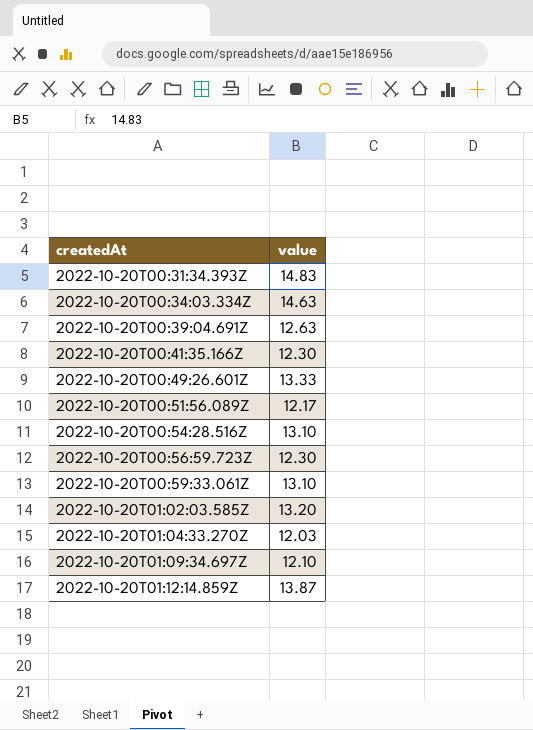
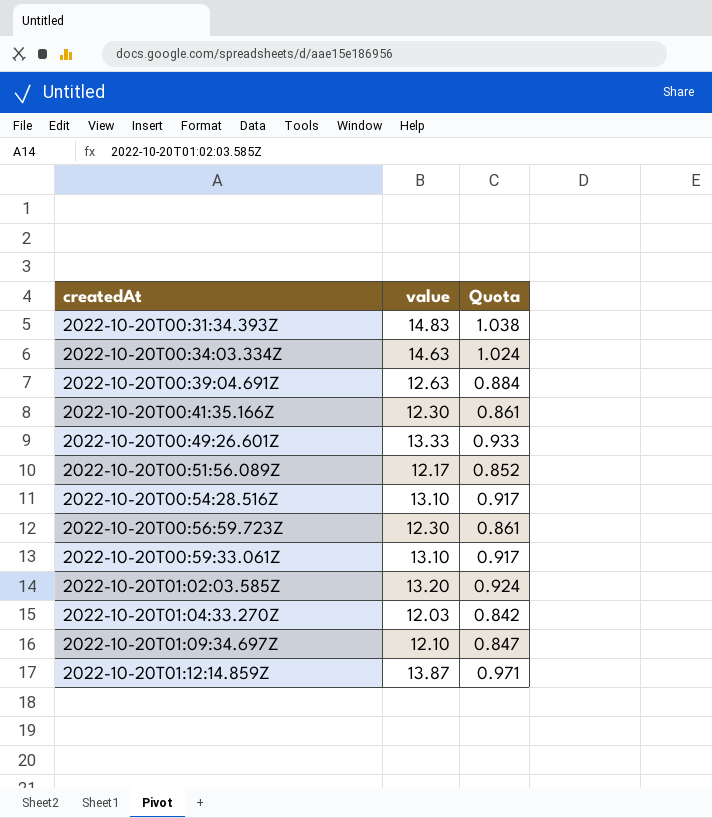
column Quota | formula: none -> [value] * 0.07

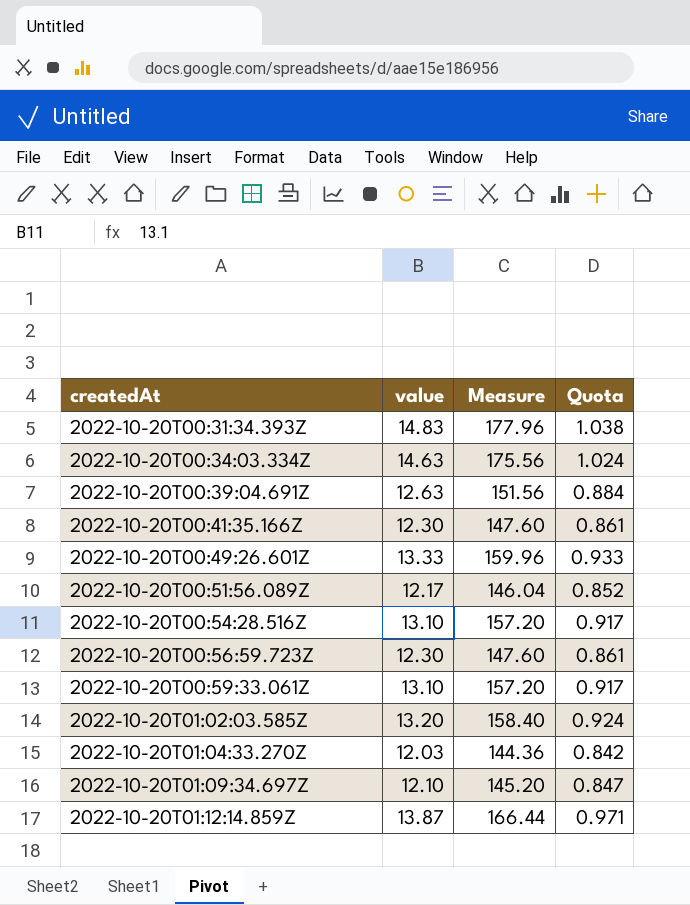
column Measure | formula: none -> [value] * 12

